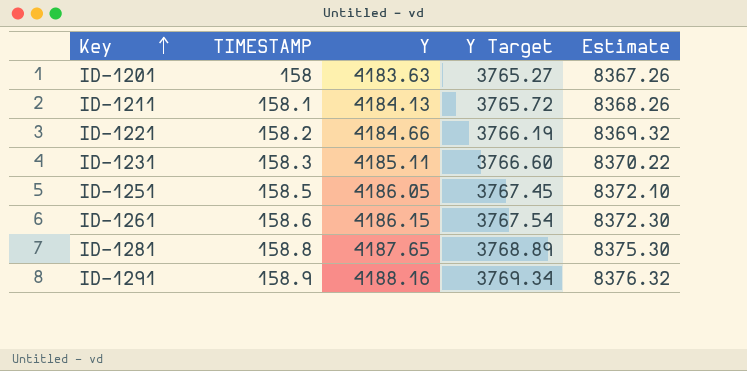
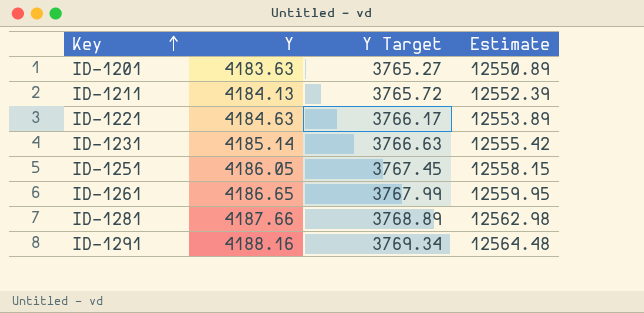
column TIMESTAMP | position: 2 -> none
column Estimate | formula: [Y] * 2 -> [Y] * 3
ID-1221 | Y: 4184.66 -> 4184.63
ID-1221 | Y Target: 3766.19 -> 3766.17
ID-1231 | Y: 4185.11 -> 4185.14
ID-1231 | Y Target: 3766.60 -> 3766.63
ID-1261 | Y: 4186.15 -> 4186.65
ID-1261 | Y Target: 3767.54 -> 3767.99
ID-1281 | Y: 4187.65 -> 4187.66

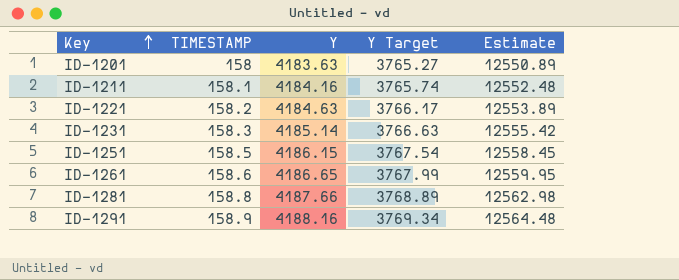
column TIMESTAMP | position: none -> 2
ID-1211 | Y: 4184.13 -> 4184.16
ID-1211 | Y Target: 3765.72 -> 3765.74
ID-1211 | Estimate: 12552.39 -> 12552.48
ID-1251 | Y: 4186.05 -> 4186.15
ID-1251 | Y Target: 3767.45 -> 3767.54
ID-1251 | Estimate: 12558.15 -> 12558.45

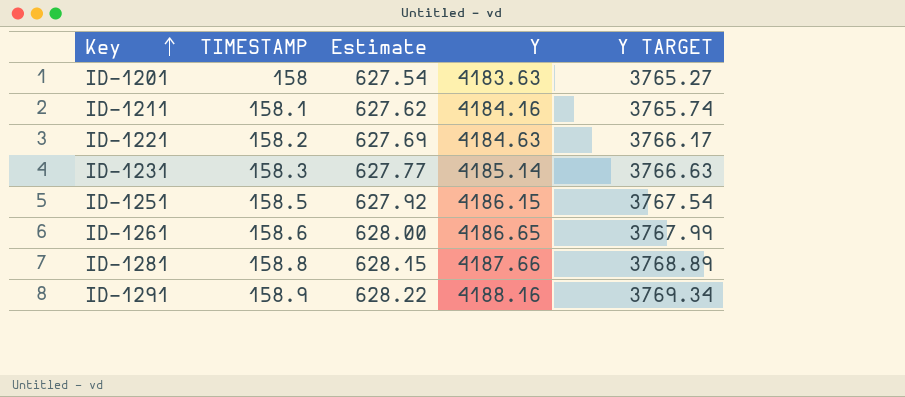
column Estimate | formula: [Y] * 3 -> [Y] * 0.15
column Estimate | position: 5 -> 3
column name: Y Target -> Y TARGET

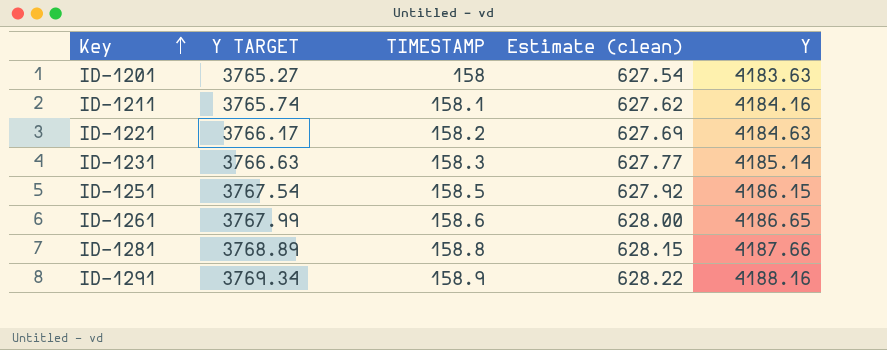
column Y TARGET | position: 5 -> 2
column name: Estimate -> Estimate (clean)

